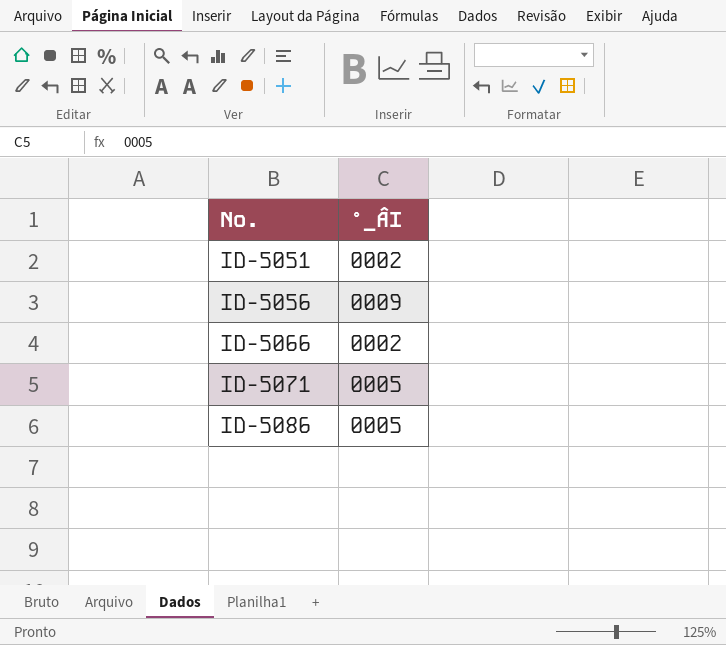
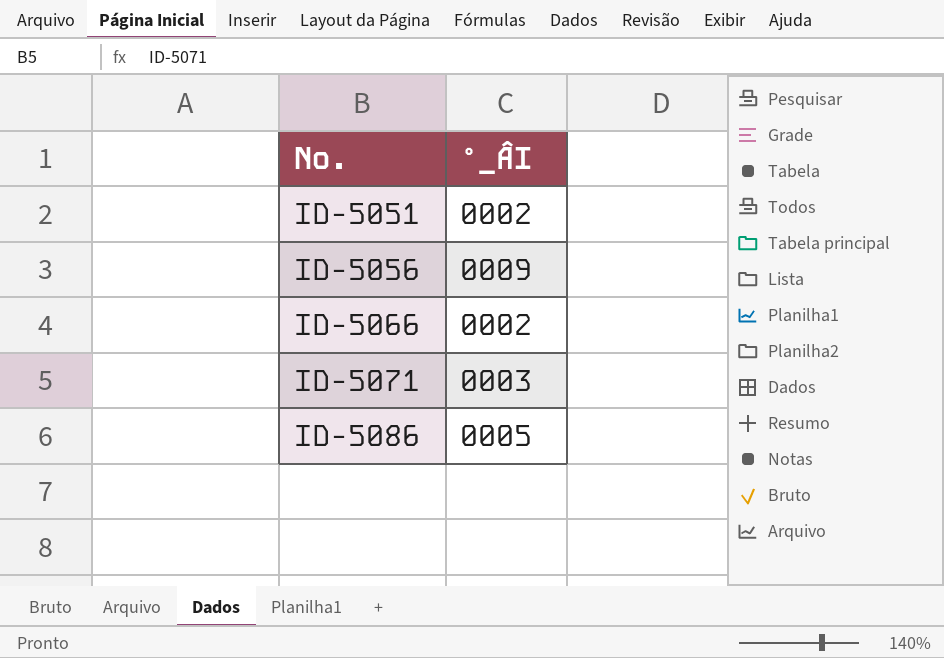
ID-5071 | °_ÂI: 0005 -> 0003

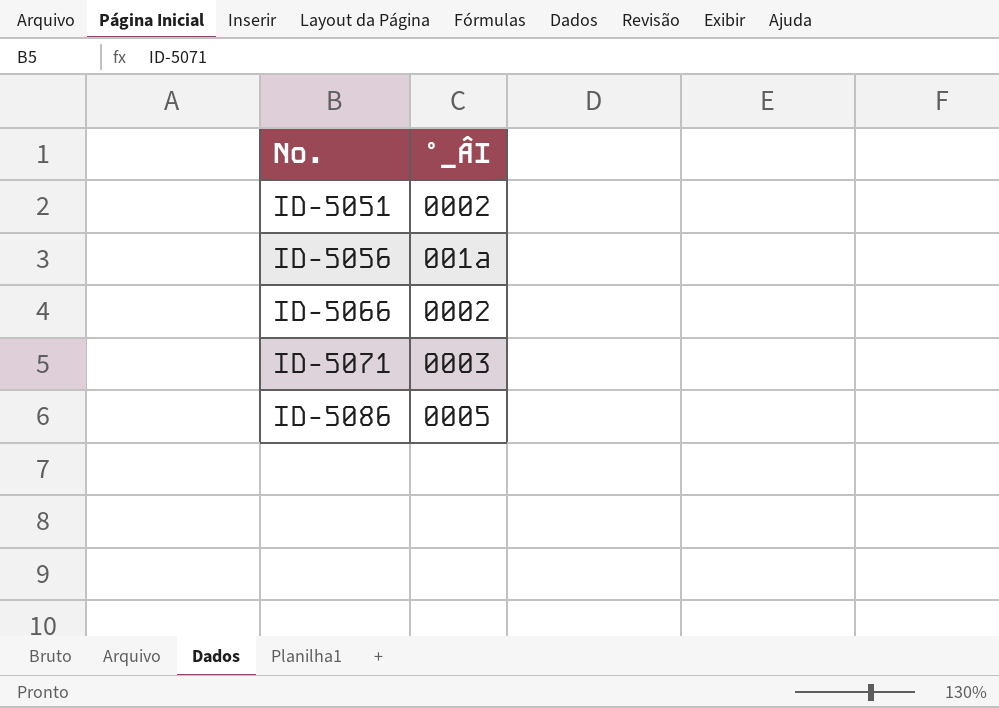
ID-5056 | °_ÂI: 0009 -> 001a

